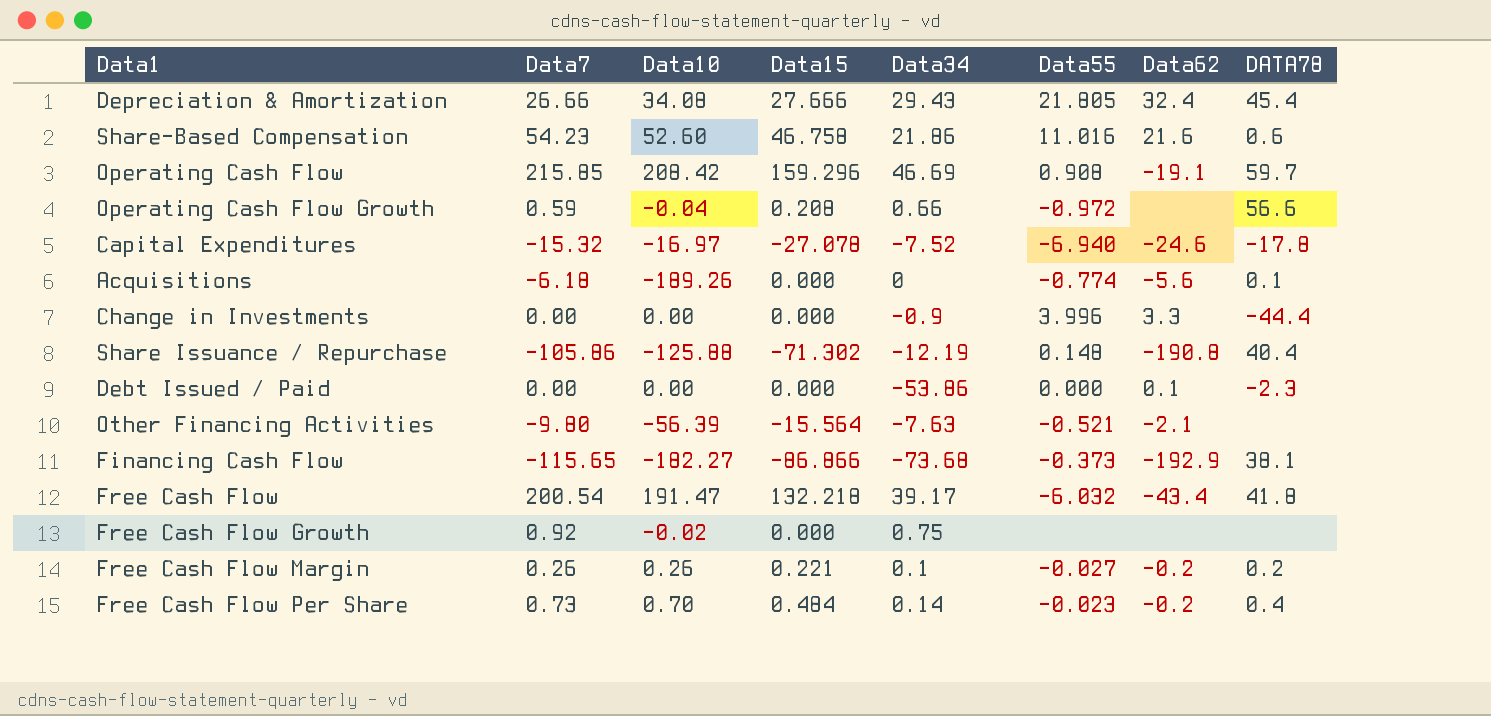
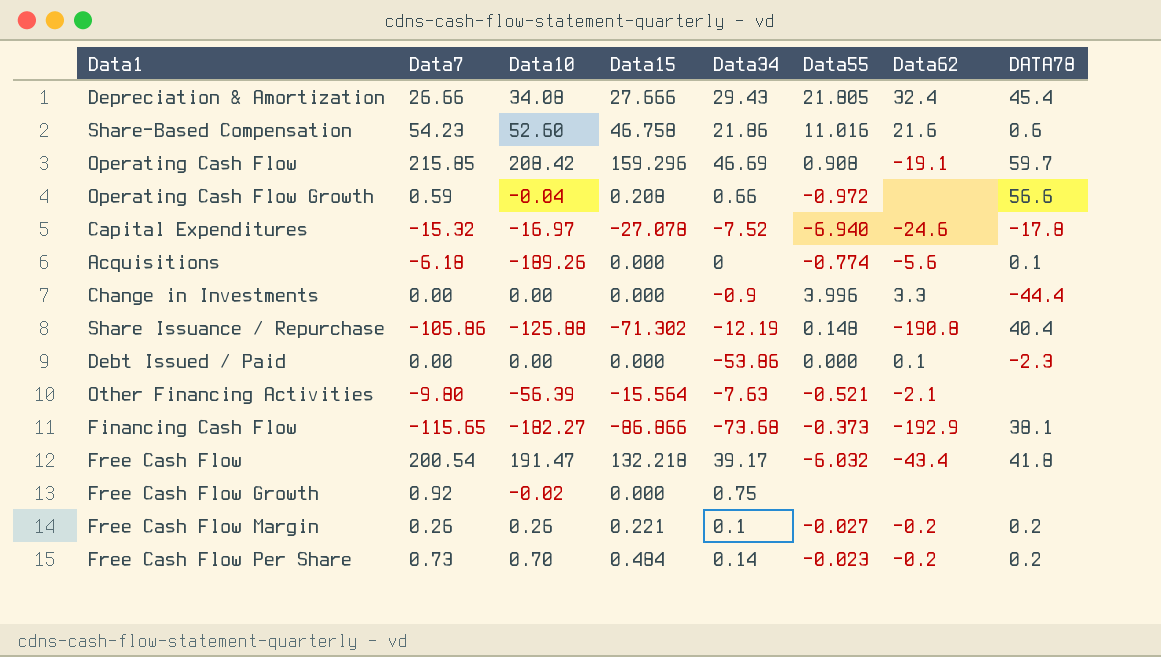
Free Cash Flow Per Share | DATA78: 0.4 -> 0.2

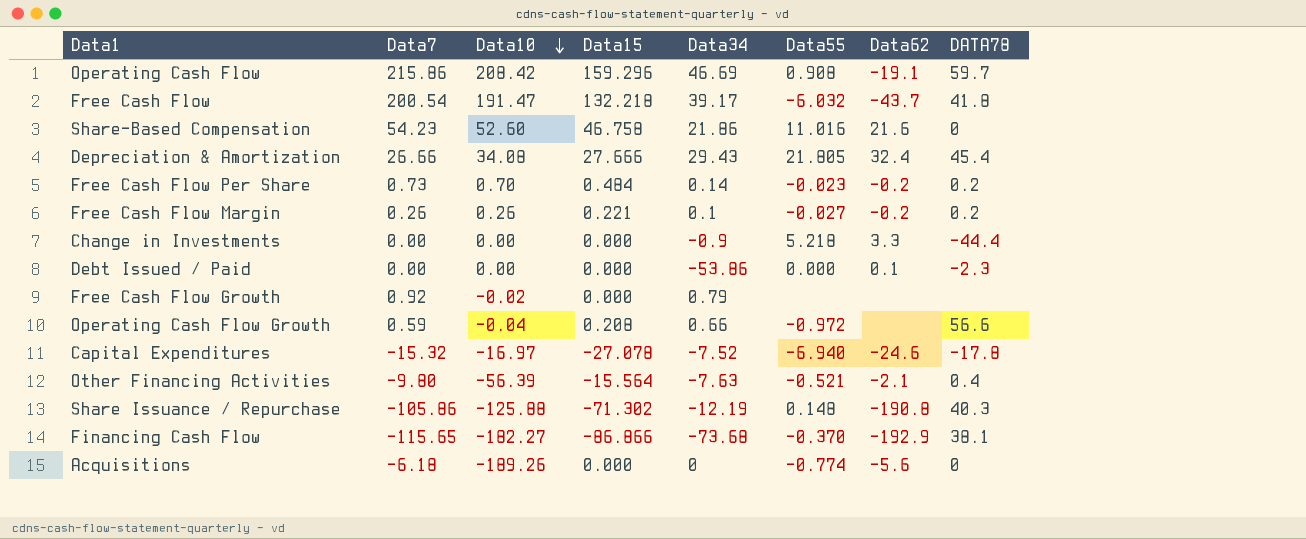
row order: none -> Data10 descending
Operating Cash Flow | Data7: 215.85 -> 215.86
Free Cash Flow | Data62: -43.4 -> -43.7
Share-Based Compensation | DATA78: 0.6 -> 0
Change in Investments | Data55: 3.996 -> 5.218
Free Cash Flow Growth | Data34: 0.75 -> 0.79
Other Financing Activities | DATA78: none -> 0.4
Share Issuance / Repurchase | DATA78: 40.4 -> 40.3
Financing Cash Flow | Data55: -0.373 -> -0.370
Acquisitions | DATA78: 0.1 -> 0

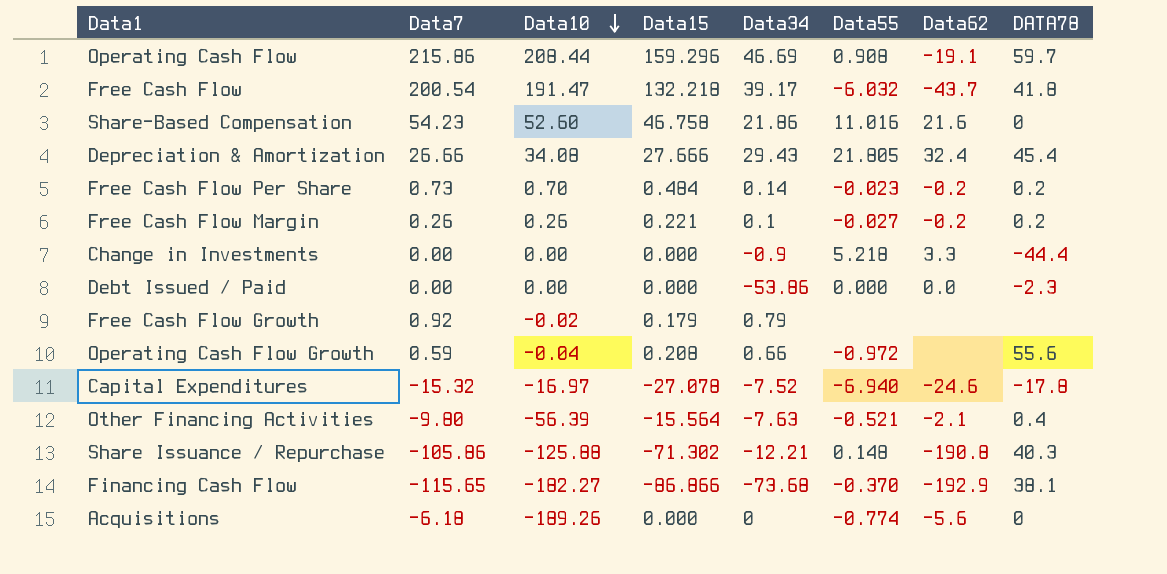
Operating Cash Flow | Data10: 208.42 -> 208.44
Debt Issued / Paid | Data62: 0.1 -> 0.0
Free Cash Flow Growth | Data15: 0.000 -> 0.179
Operating Cash Flow Growth | DATA78: 56.6 -> 55.6
Share Issuance / Repurchase | Data34: -12.19 -> -12.21

